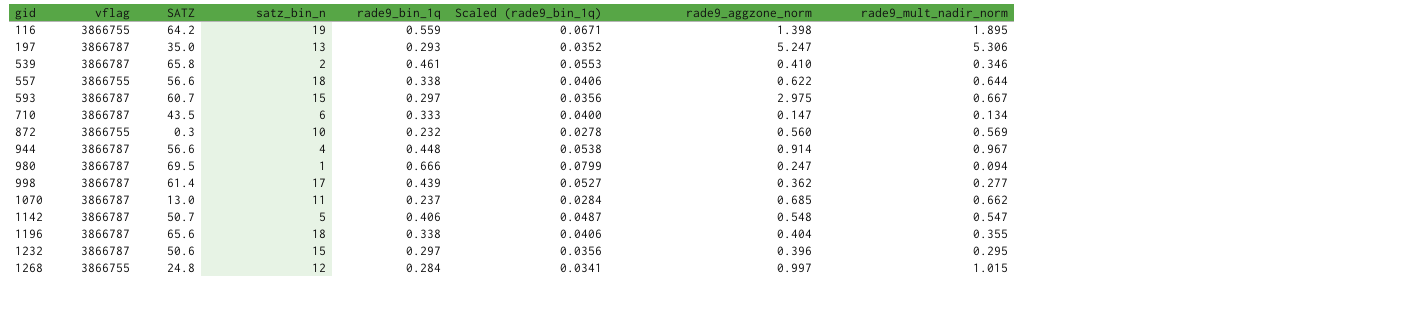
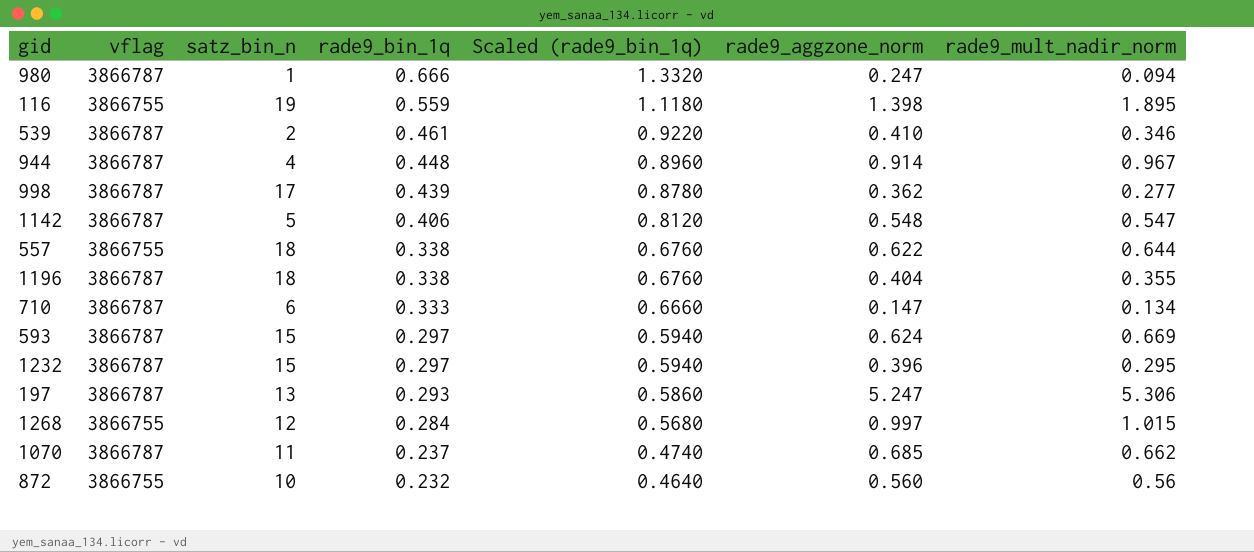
row order: gid ascending -> rade9_bin_1q descending
column SATZ | position: 3 -> none
column Scaled (rade9_bin_1q) | formula: [rade9_bin_1q] * 0.12 -> [rade9_bin_1q] * 2
593 | rade9_aggzone_norm: 2.975 -> 0.624
593 | rade9_mult_nadir_norm: 0.667 -> 0.669
872 | rade9_mult_nadir_norm: 0.569 -> 0.56

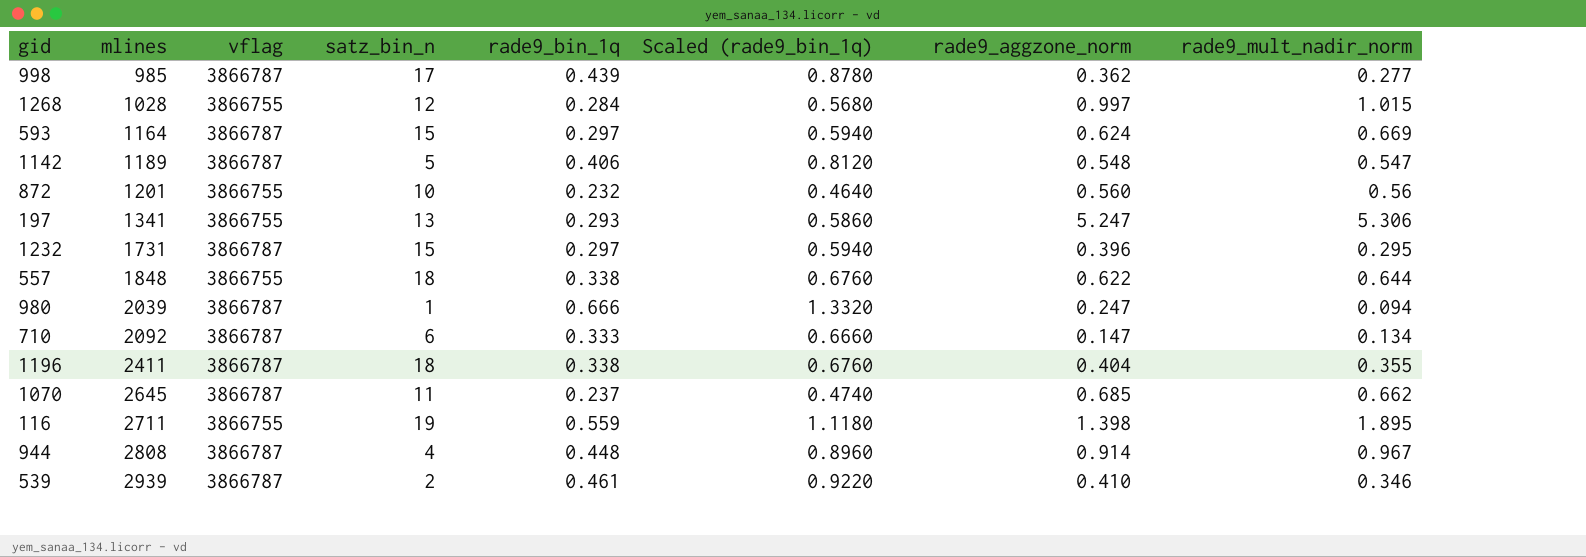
row order: rade9_bin_1q descending -> mlines ascending
column mlines | position: none -> 2
197 | vflag: 3866787 -> 3866755

